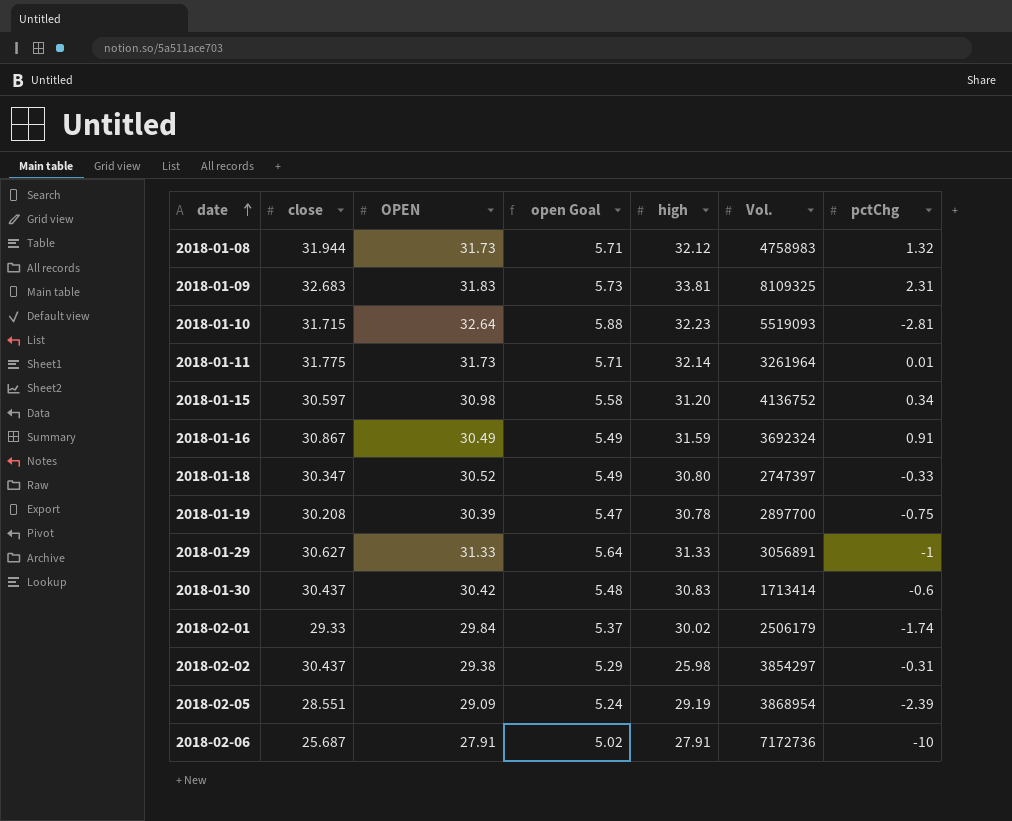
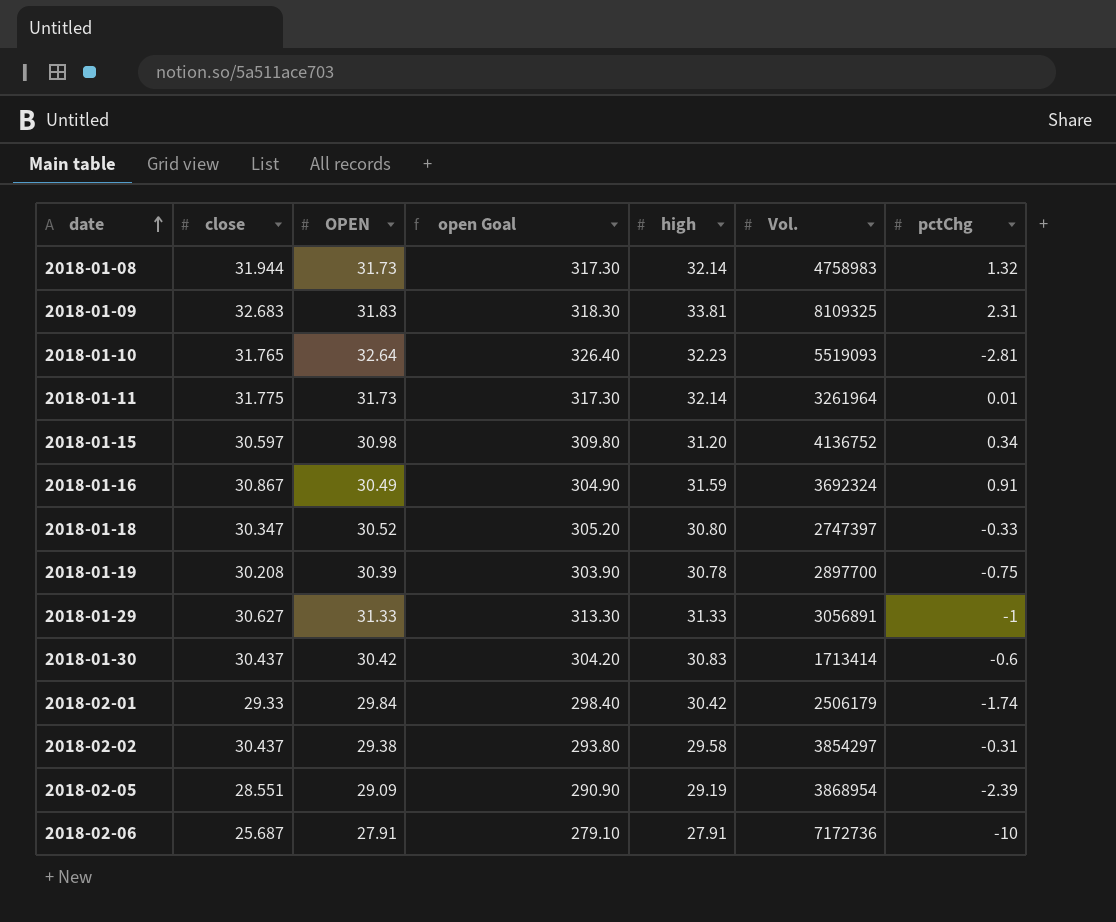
column open Goal | formula: [OPEN] * 0.18 -> [OPEN] * 10
2018-01-08 | high: 32.12 -> 32.14
2018-01-10 | close: 31.715 -> 31.765
2018-02-01 | high: 30.02 -> 30.42
2018-02-02 | high: 25.98 -> 29.58

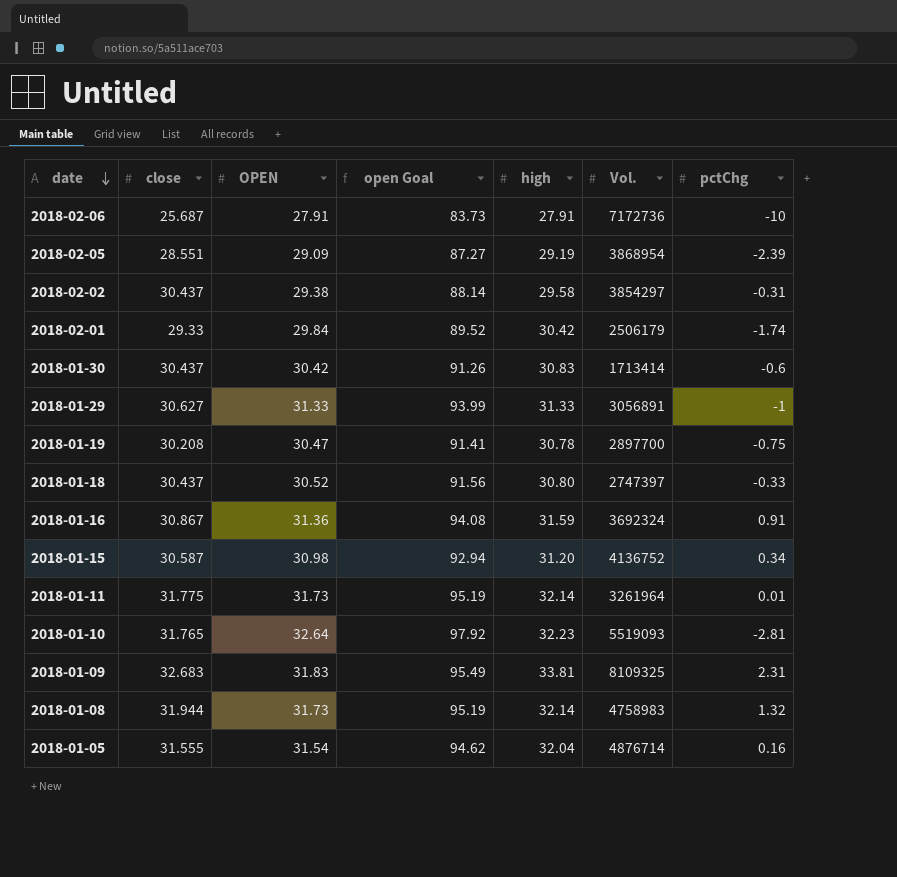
row order: date ascending -> date descending
column open Goal | formula: [OPEN] * 10 -> [OPEN] * 3
2018-01-19 | OPEN: 30.39 -> 30.47
2018-01-18 | close: 30.347 -> 30.437
2018-01-16 | OPEN: 30.49 -> 31.36
2018-01-15 | close: 30.597 -> 30.587
row 2018-01-05: none -> 31.555 | 31.54 | 94.62 | 32.04 | 4876714 | 0.16

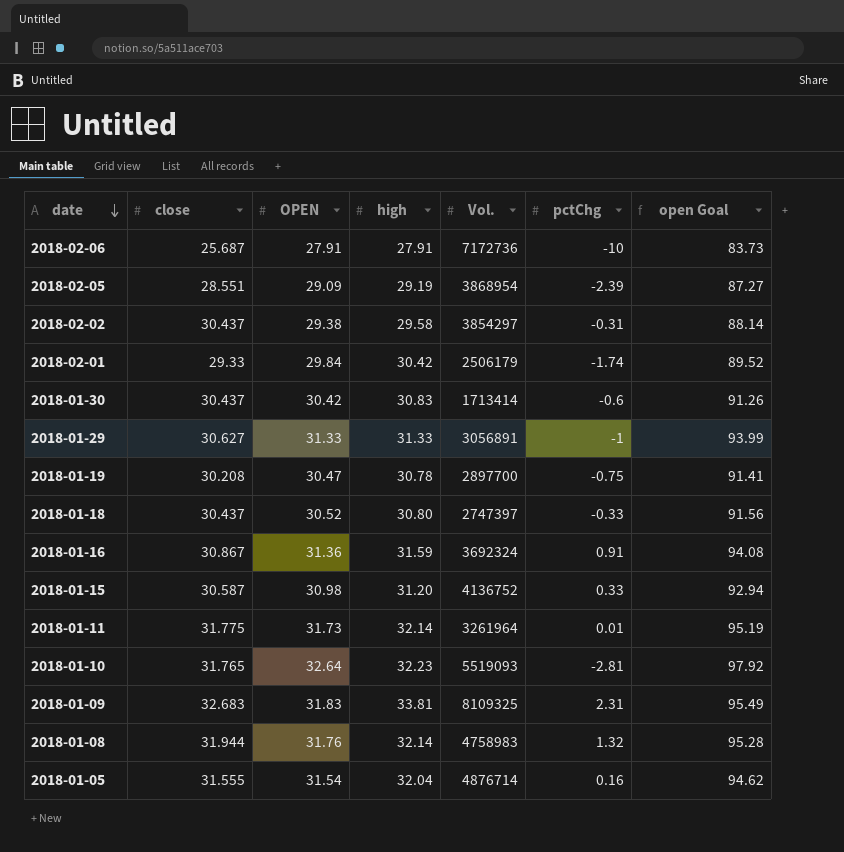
column open Goal | position: 4 -> 7
2018-01-15 | pctChg: 0.34 -> 0.33
2018-01-08 | OPEN: 31.73 -> 31.76
2018-01-08 | open Goal: 95.19 -> 95.28

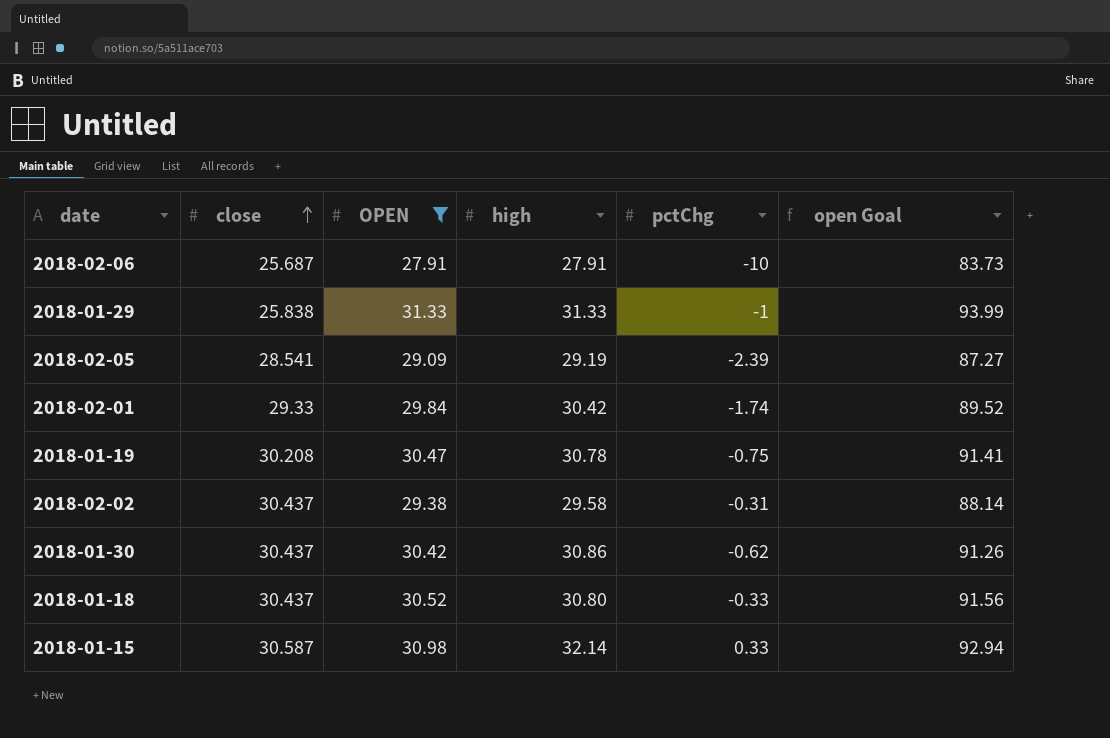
filter: none -> OPEN <= 31.33
row order: date descending -> close ascending
column Vol. | position: 5 -> none
2018-01-29 | close: 30.627 -> 25.838
2018-02-05 | close: 28.551 -> 28.541
2018-01-30 | high: 30.83 -> 30.86
2018-01-30 | pctChg: -0.6 -> -0.62
2018-01-15 | high: 31.20 -> 32.14

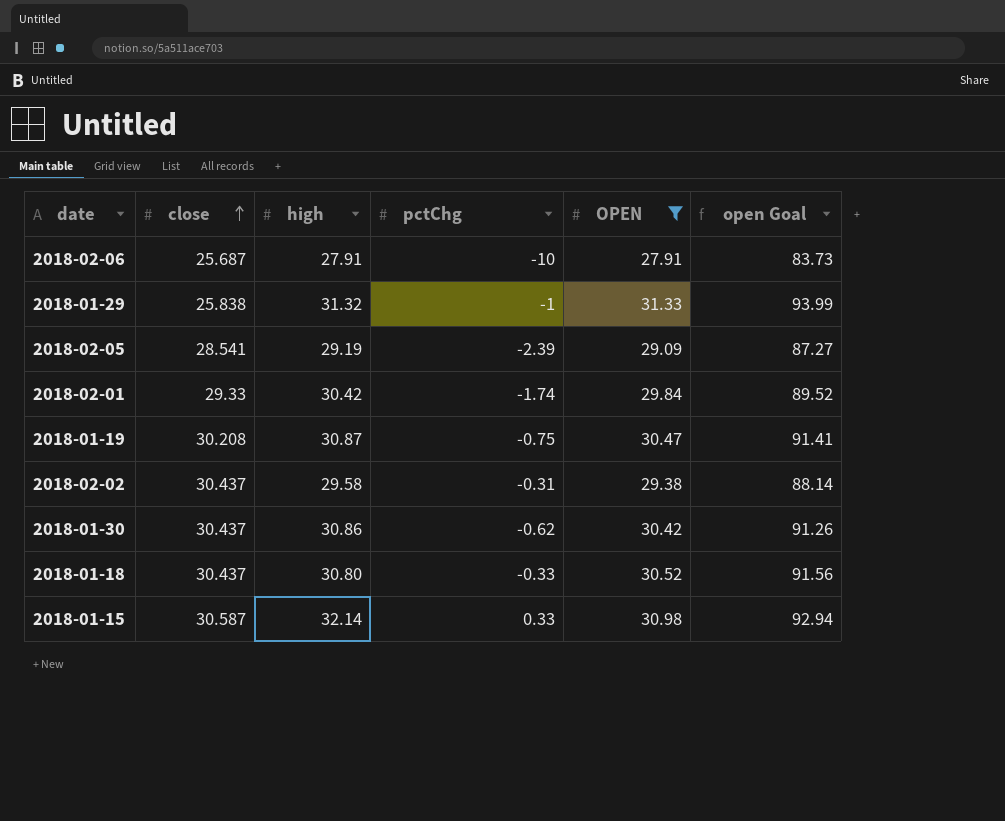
column OPEN | position: 3 -> 5
2018-01-29 | high: 31.33 -> 31.32
2018-01-19 | high: 30.78 -> 30.87

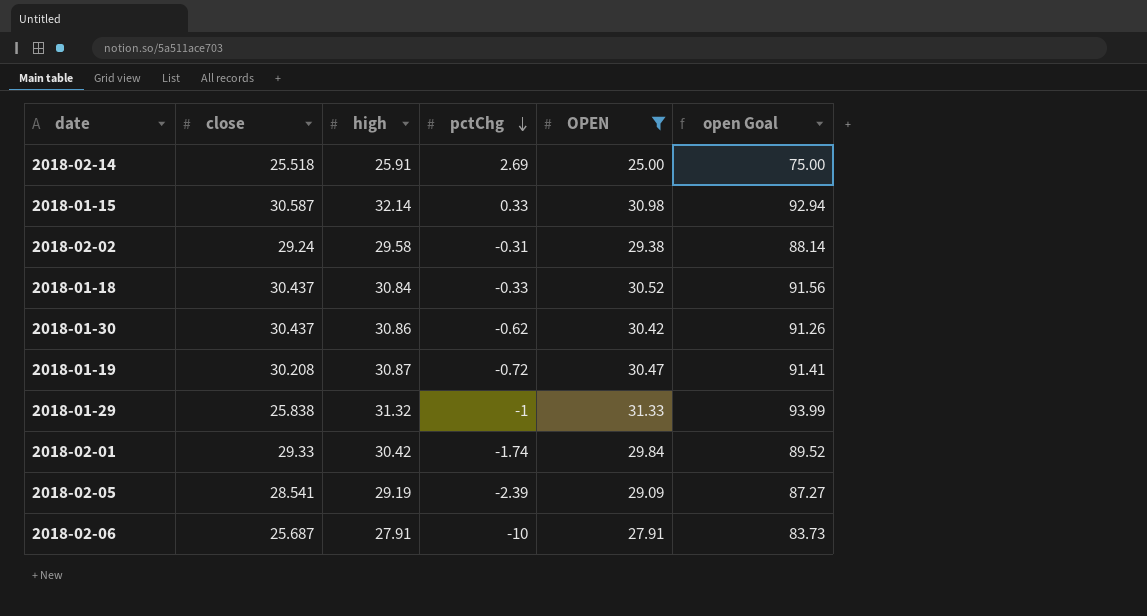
row order: close ascending -> pctChg descending
row 2018-02-14: none -> 25.518 | 25.91 | 2.69 | 25.00 | 75.00
2018-02-02 | close: 30.437 -> 29.24
2018-01-18 | high: 30.80 -> 30.84
2018-01-19 | pctChg: -0.75 -> -0.72

